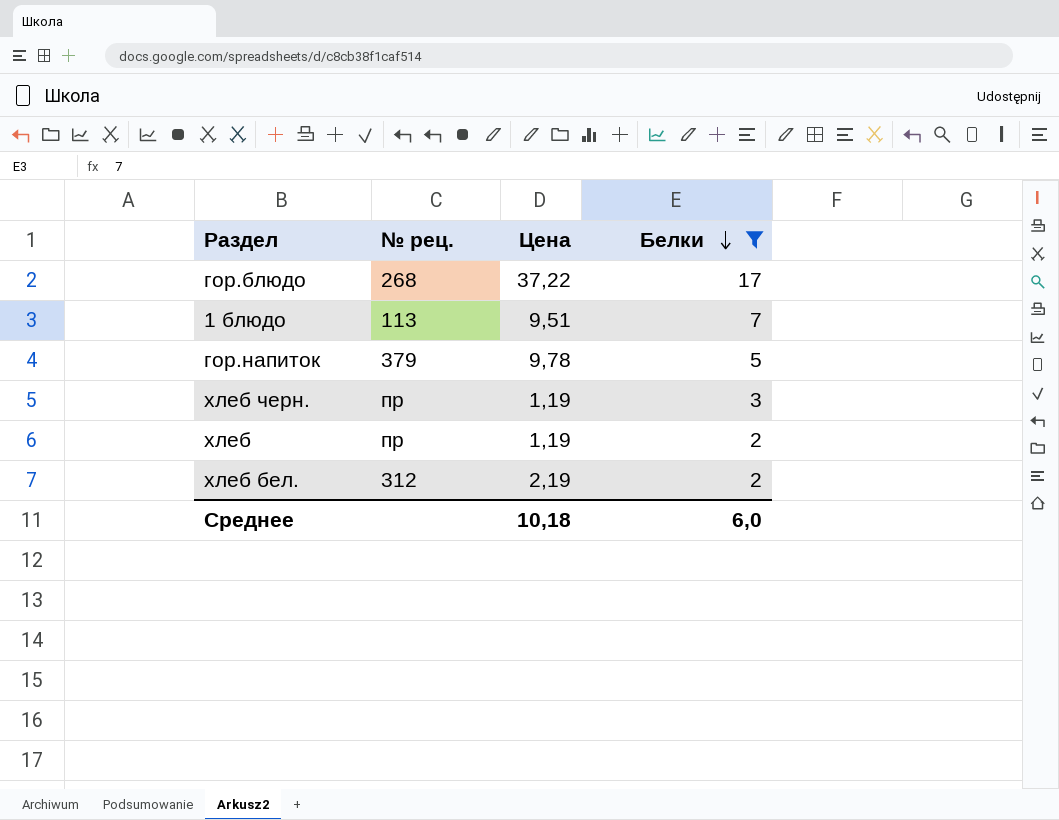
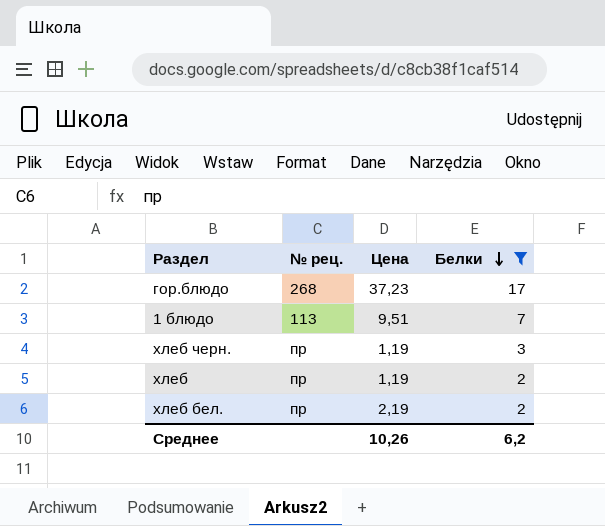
row гор.напиток: 379 | 9,78 | 5 -> none
гор.блюдо | Цена: 37,22 -> 37,23
хлеб бел. | № рец.: 312 -> пр
Среднее | Цена: 10,18 -> 10,26
Среднее | Белки: 6,0 -> 6,2

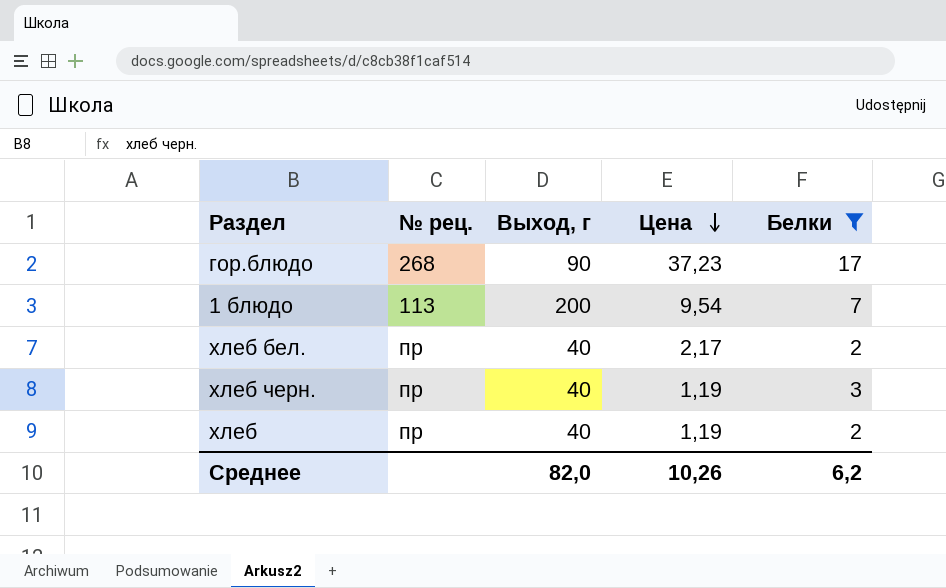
row order: Белки descending -> Цена descending
column Выход, г | position: none -> 3
1 блюдо | Цена: 9,51 -> 9,54
хлеб бел. | Цена: 2,19 -> 2,17

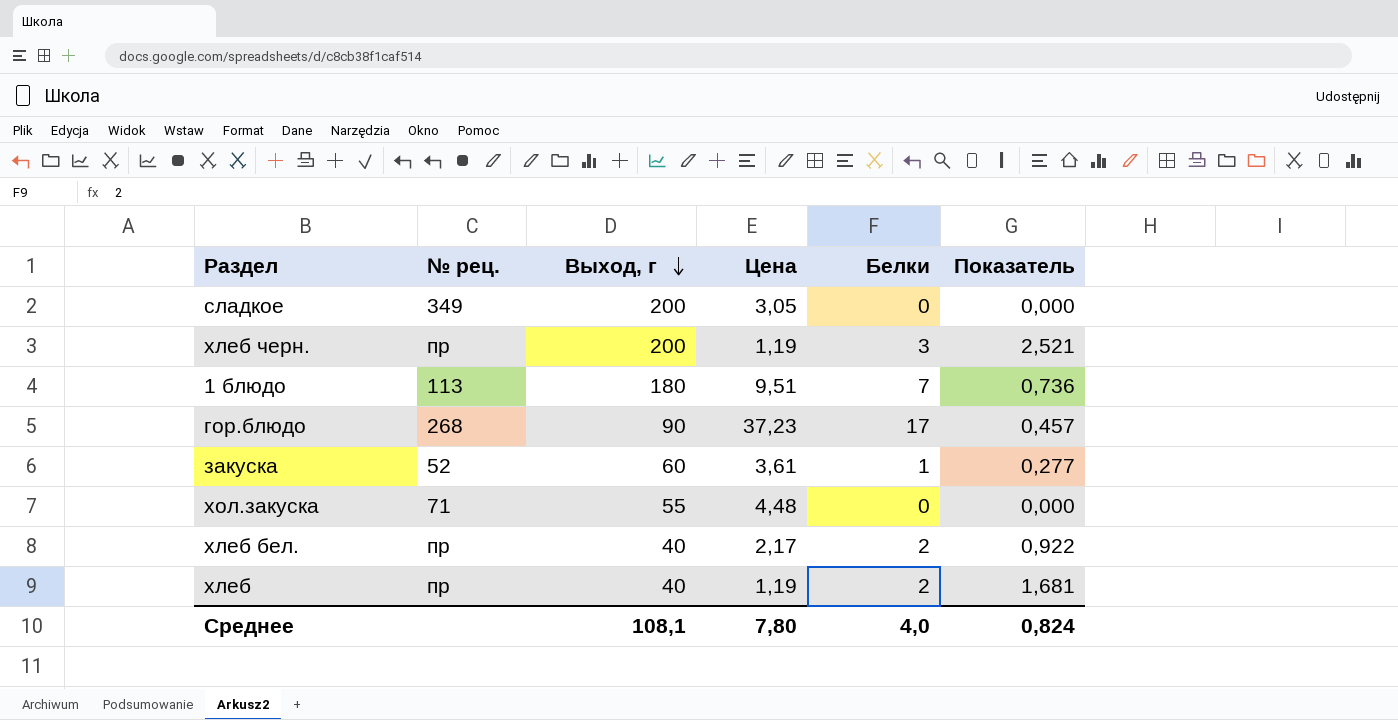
filter: Белки >= 2 -> none
row order: Цена descending -> Выход, г descending
column Показатель | formula: none -> [Белки] / [Цена]
хлеб черн. | Выход, г: 40 -> 200
1 блюдо | Выход, г: 200 -> 180
1 блюдо | Цена: 9,54 -> 9,51
Среднее | Выход, г: 82,0 -> 108,1
Среднее | Цена: 10,26 -> 7,80
Среднее | Белки: 6,2 -> 4,0

